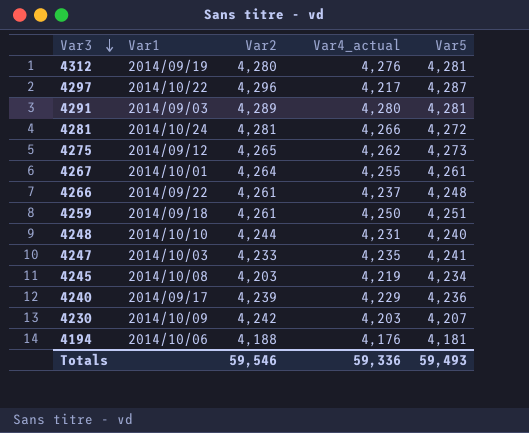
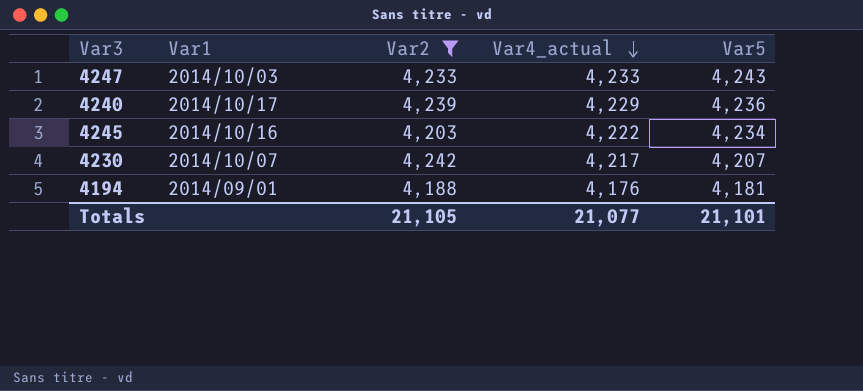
filter: none -> Var2 <= 4,242
row order: Var3 descending -> Var4_actual descending
4247 | Var4_actual: 4,235 -> 4,233
4247 | Var5: 4,241 -> 4,243
4240 | Var1: 2014/09/17 -> 2014/10/17
4245 | Var1: 2014/10/08 -> 2014/10/16
4245 | Var4_actual: 4,219 -> 4,222
4230 | Var1: 2014/10/09 -> 2014/10/07
4230 | Var4_actual: 4,203 -> 4,217
4194 | Var1: 2014/10/06 -> 2014/09/01
Totals | Var2: 59,546 -> 21,105
Totals | Var4_actual: 59,336 -> 21,077
Totals | Var5: 59,493 -> 21,101

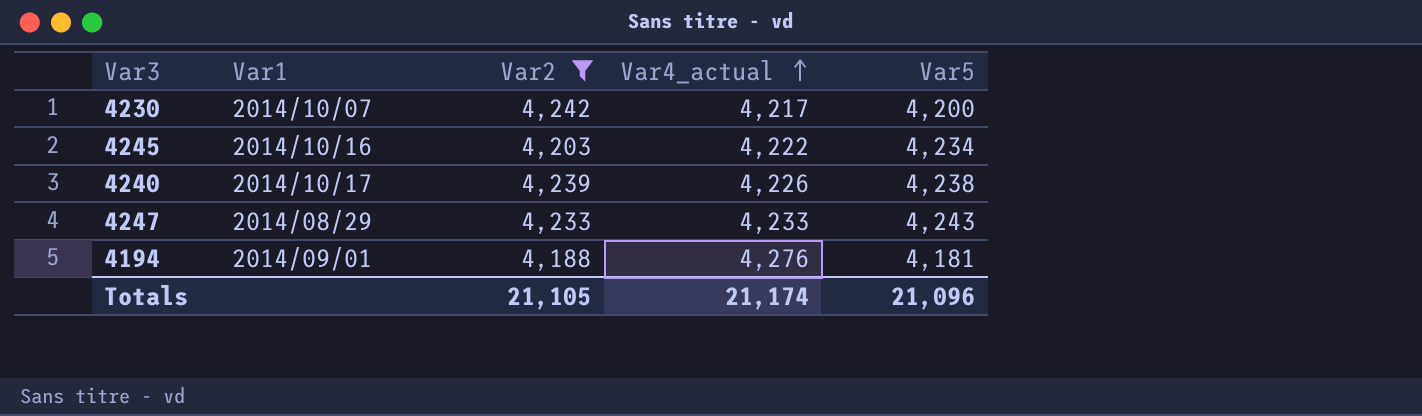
row order: Var4_actual descending -> Var4_actual ascending
4230 | Var5: 4,207 -> 4,200
4240 | Var4_actual: 4,229 -> 4,226
4240 | Var5: 4,236 -> 4,238
4247 | Var1: 2014/10/03 -> 2014/08/29
4194 | Var4_actual: 4,176 -> 4,276
Totals | Var4_actual: 21,077 -> 21,174
Totals | Var5: 21,101 -> 21,096

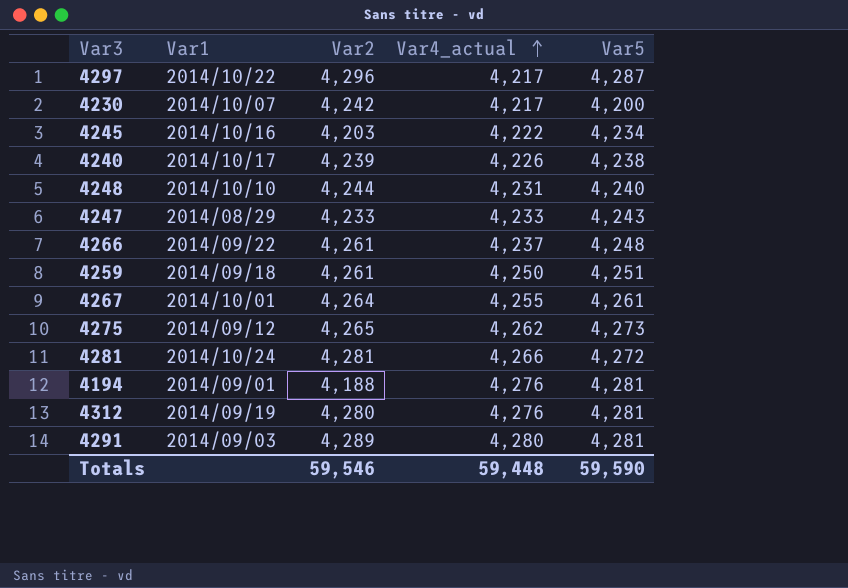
filter: Var2 <= 4,242 -> none
4194 | Var5: 4,181 -> 4,281
Totals | Var2: 21,105 -> 59,546
Totals | Var4_actual: 21,174 -> 59,448
Totals | Var5: 21,096 -> 59,590

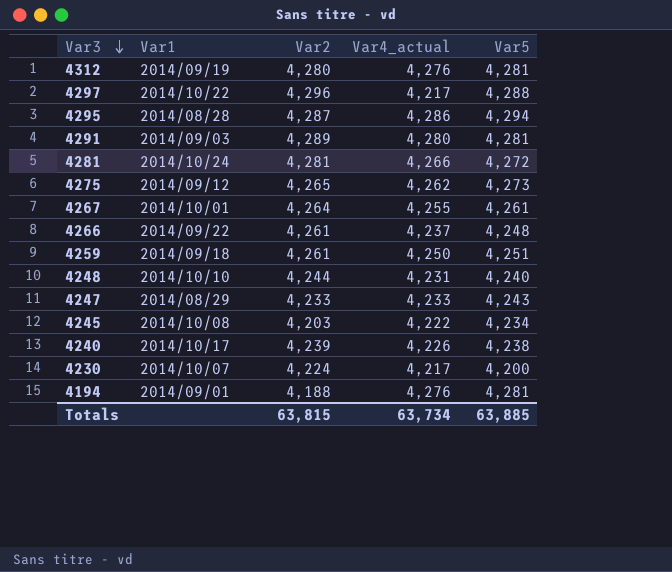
row order: Var4_actual ascending -> Var3 descending
4297 | Var5: 4,287 -> 4,288
row 4295: none -> 2014/08/28 | 4,287 | 4,286 | 4,294
4245 | Var1: 2014/10/16 -> 2014/10/08
4230 | Var2: 4,242 -> 4,224
Totals | Var2: 59,546 -> 63,815
Totals | Var4_actual: 59,448 -> 63,734
Totals | Var5: 59,590 -> 63,885

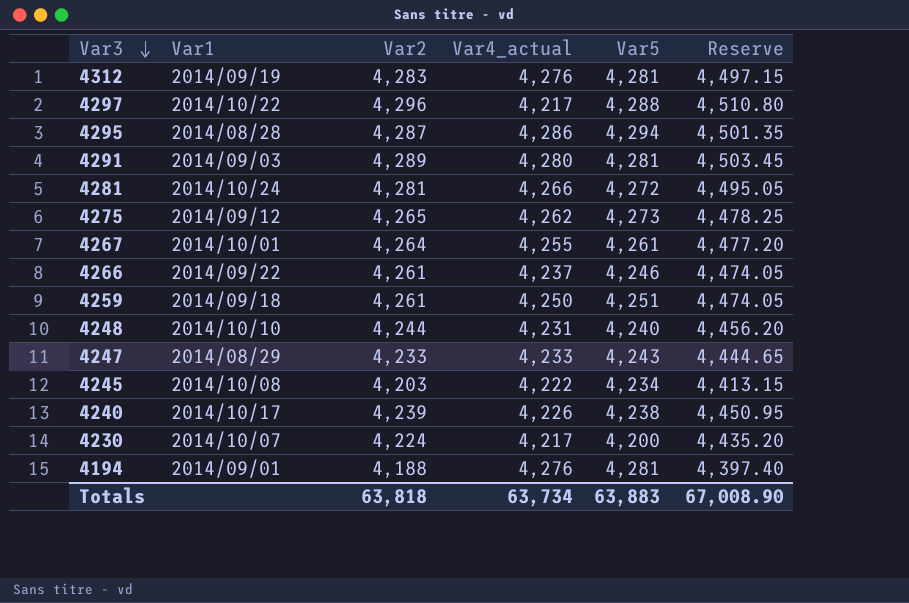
column Reserve | formula: none -> [Var2] * 1.05
4312 | Var2: 4,280 -> 4,283
4266 | Var5: 4,248 -> 4,246
Totals | Var2: 63,815 -> 63,818
Totals | Var5: 63,885 -> 63,883

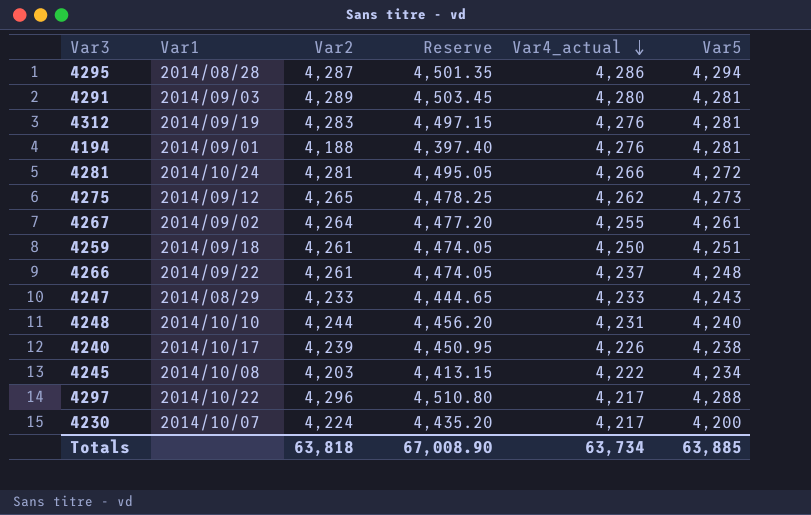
row order: Var3 descending -> Var4_actual descending
column Reserve | position: 6 -> 4
4267 | Var1: 2014/10/01 -> 2014/09/02
4266 | Var5: 4,246 -> 4,248
Totals | Var5: 63,883 -> 63,885

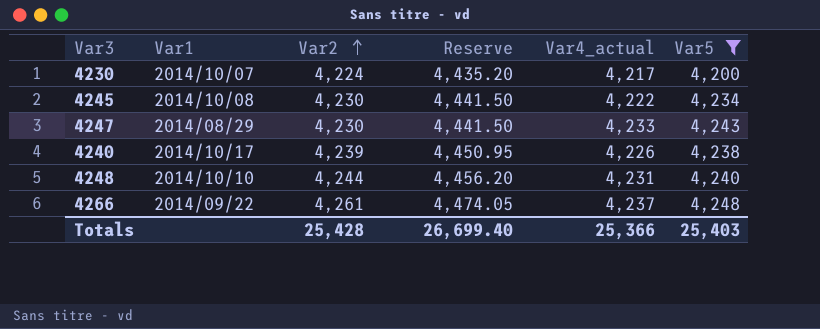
filter: none -> Var5 <= 4,248
row order: Var4_actual descending -> Var2 ascending
4245 | Var2: 4,203 -> 4,230
4245 | Reserve: 4,413.15 -> 4,441.50
4247 | Var2: 4,233 -> 4,230
4247 | Reserve: 4,444.65 -> 4,441.50
Totals | Var2: 63,818 -> 25,428
Totals | Reserve: 67,008.90 -> 26,699.40
Totals | Var4_actual: 63,734 -> 25,366
Totals | Var5: 63,885 -> 25,403

